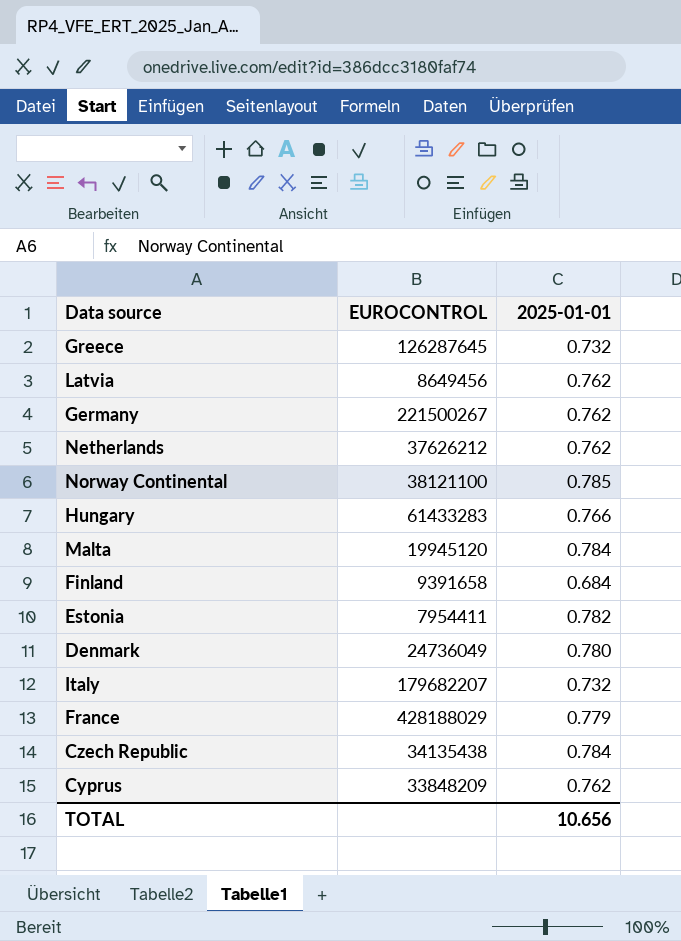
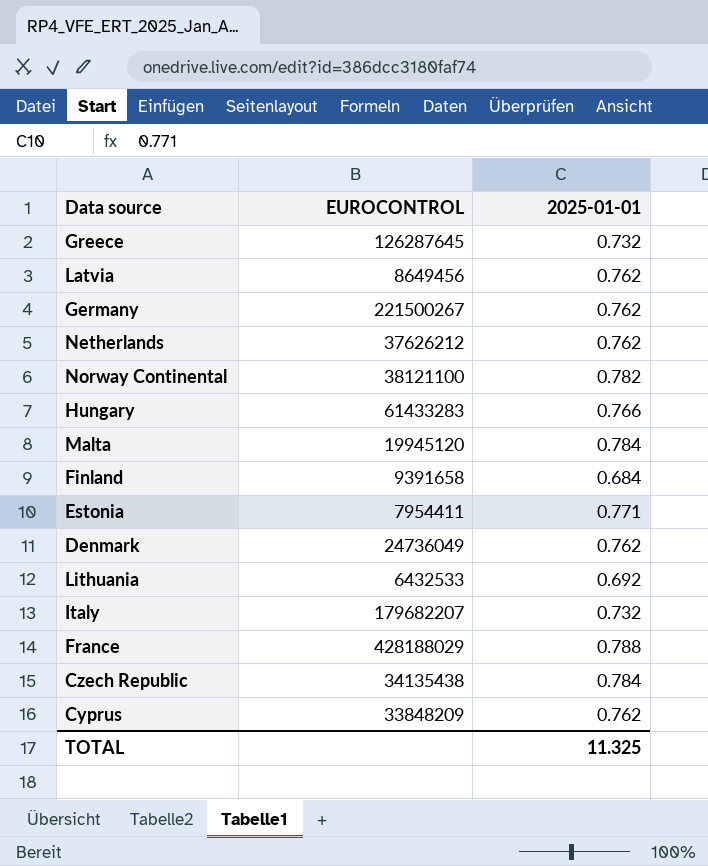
Norway Continental | 2025-01-01: 0.785 -> 0.782
Estonia | 2025-01-01: 0.782 -> 0.771
Denmark | 2025-01-01: 0.780 -> 0.762
row Lithuania: none -> 6432533 | 0.692
France | 2025-01-01: 0.779 -> 0.788
TOTAL | 2025-01-01: 10.656 -> 11.325

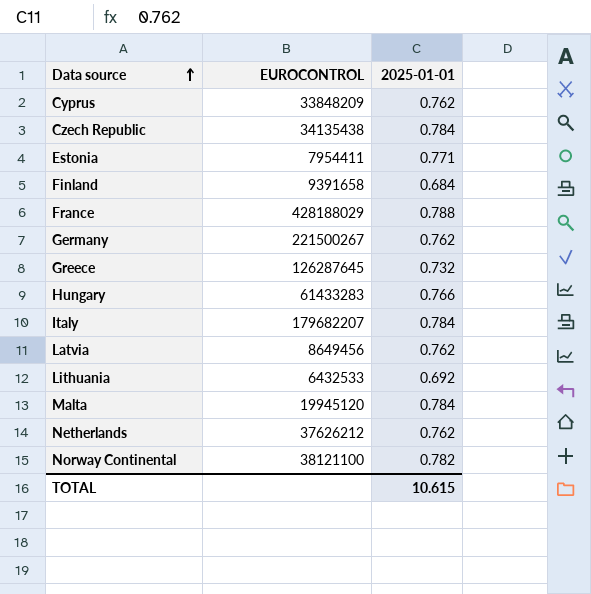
row order: none -> Data source ascending
row Denmark: 24736049 | 0.762 -> none
Italy | 2025-01-01: 0.732 -> 0.784
TOTAL | 2025-01-01: 11.325 -> 10.615

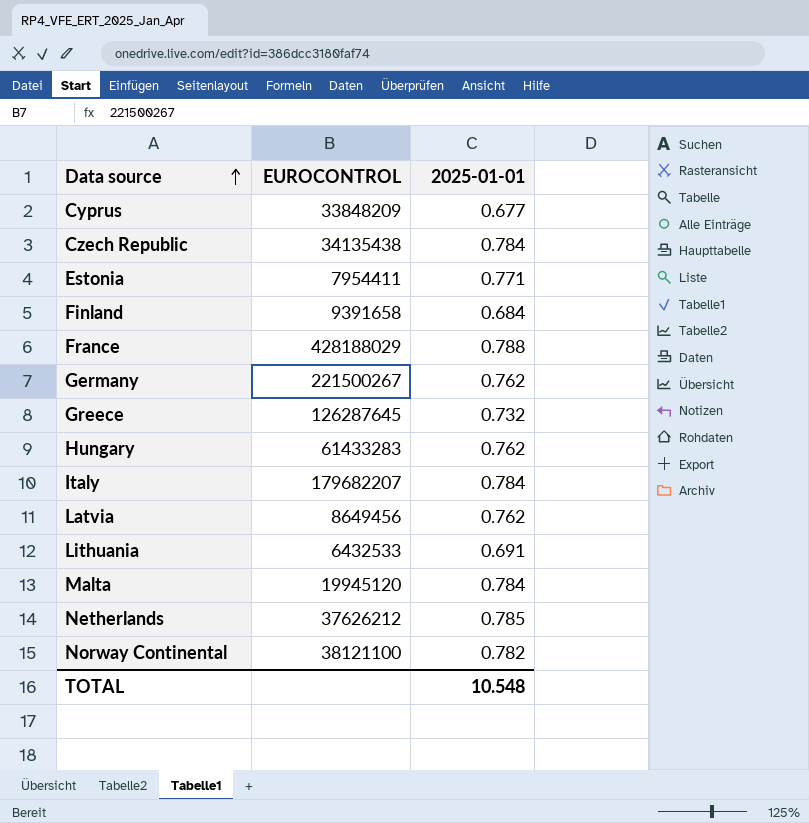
Cyprus | 2025-01-01: 0.762 -> 0.677
Hungary | 2025-01-01: 0.766 -> 0.762
Lithuania | 2025-01-01: 0.692 -> 0.691
Netherlands | 2025-01-01: 0.762 -> 0.785
TOTAL | 2025-01-01: 10.615 -> 10.548

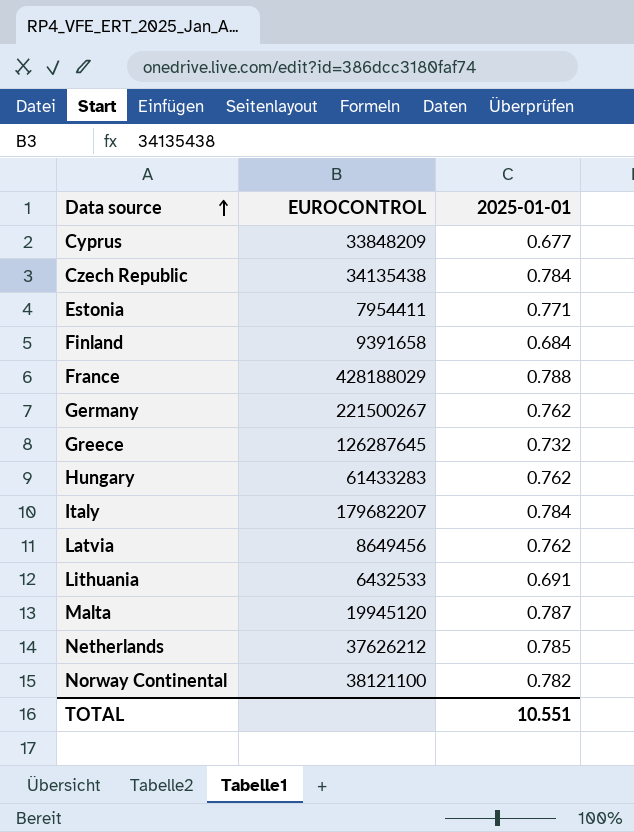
Malta | 2025-01-01: 0.784 -> 0.787
TOTAL | 2025-01-01: 10.548 -> 10.551

